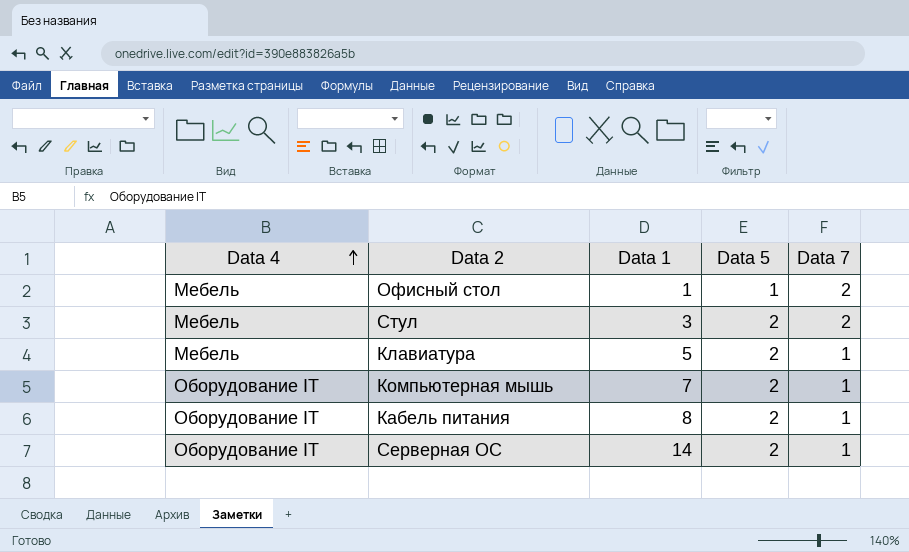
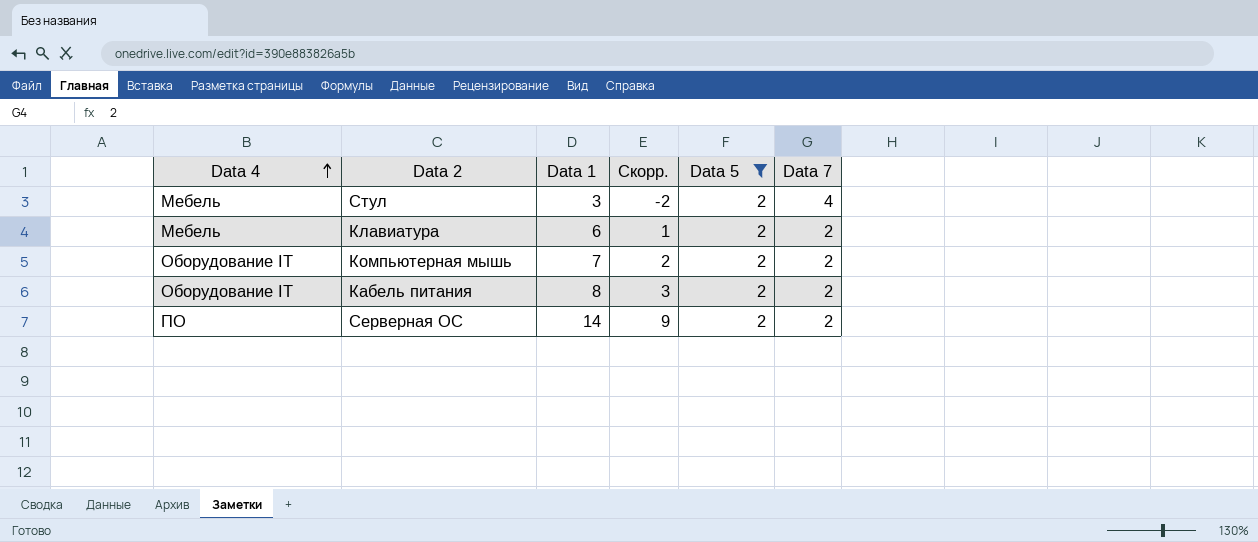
filter: none -> Data 5 = 2
column Скорр. | formula: none -> [Data 1] - 5
Стул | Data 7: 2 -> 4
Клавиатура | Data 1: 5 -> 6
Клавиатура | Data 7: 1 -> 2
Компьютерная мышь | Data 7: 1 -> 2
Кабель питания | Data 7: 1 -> 2
Серверная ОС | Data 4: Оборудование IT -> ПО
Серверная ОС | Data 7: 1 -> 2

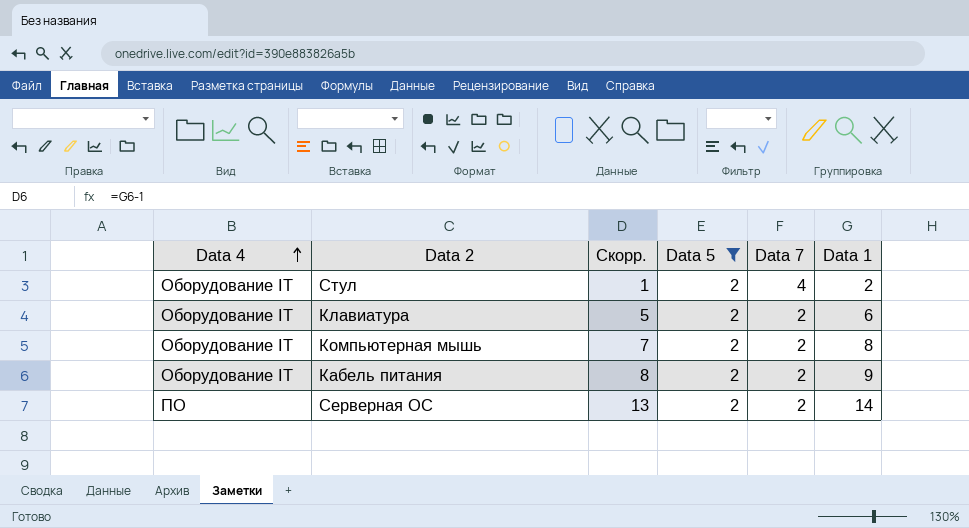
column Скорр. | formula: [Data 1] - 5 -> [Data 1] - 1
column Data 1 | position: 3 -> 6
Стул | Data 4: Мебель -> Оборудование IT
Стул | Data 1: 3 -> 2
Клавиатура | Data 4: Мебель -> Оборудование IT
Компьютерная мышь | Data 1: 7 -> 8
Кабель питания | Data 1: 8 -> 9

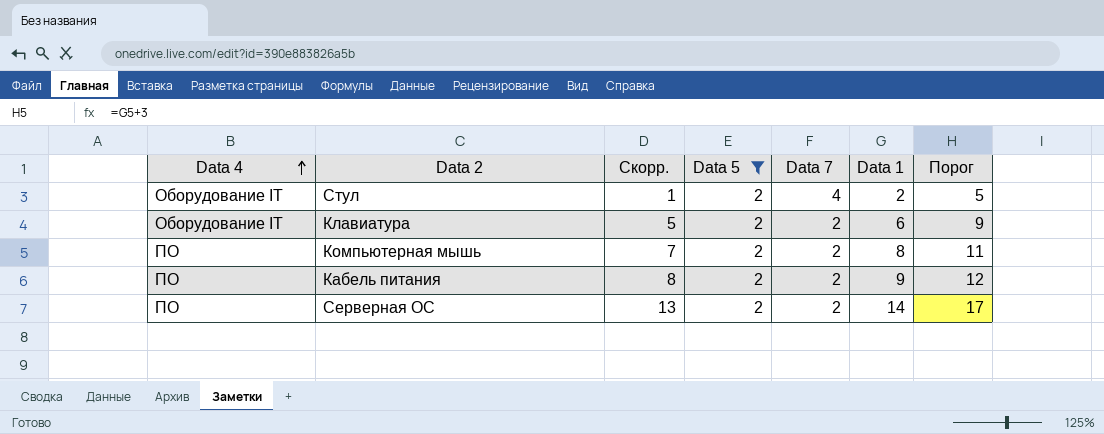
column Порог | formula: none -> [Data 1] + 3
Компьютерная мышь | Data 4: Оборудование IT -> ПО
Кабель питания | Data 4: Оборудование IT -> ПО

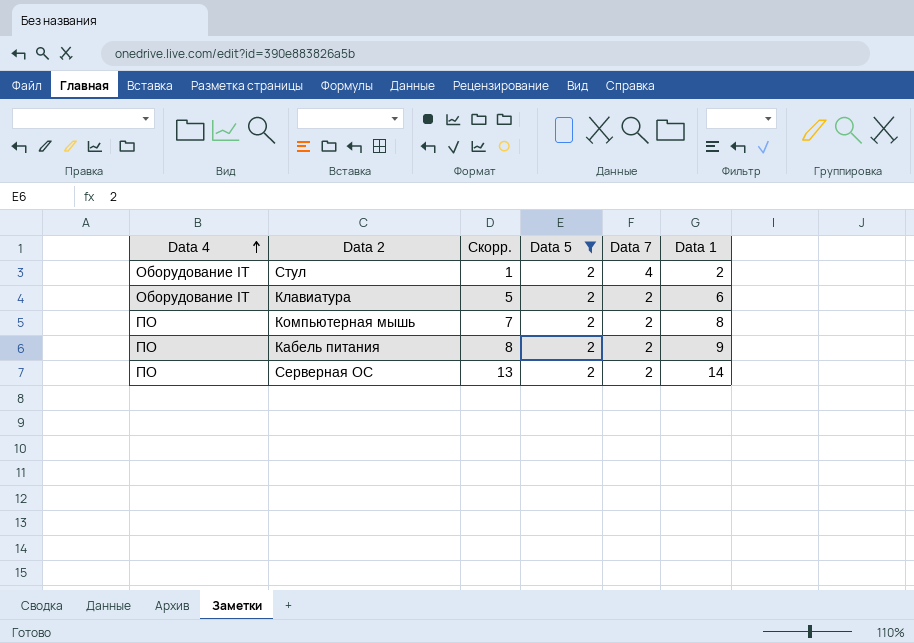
column Порог | formula: [Data 1] + 3 -> none

